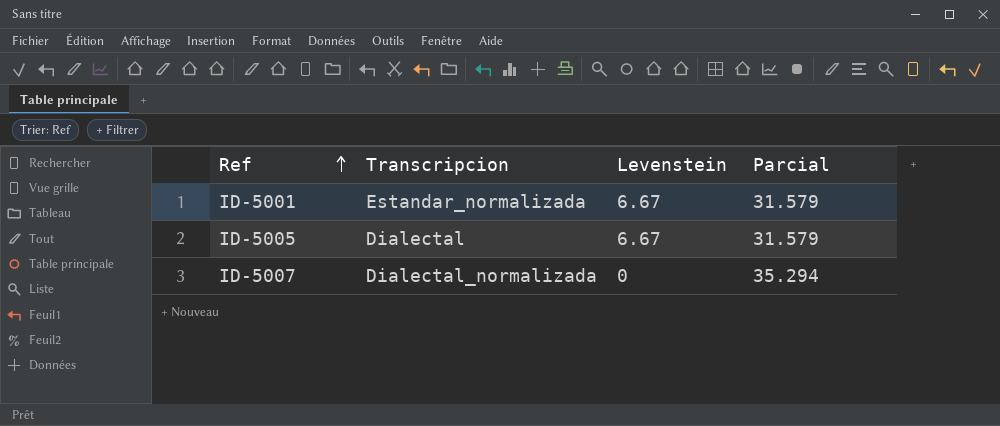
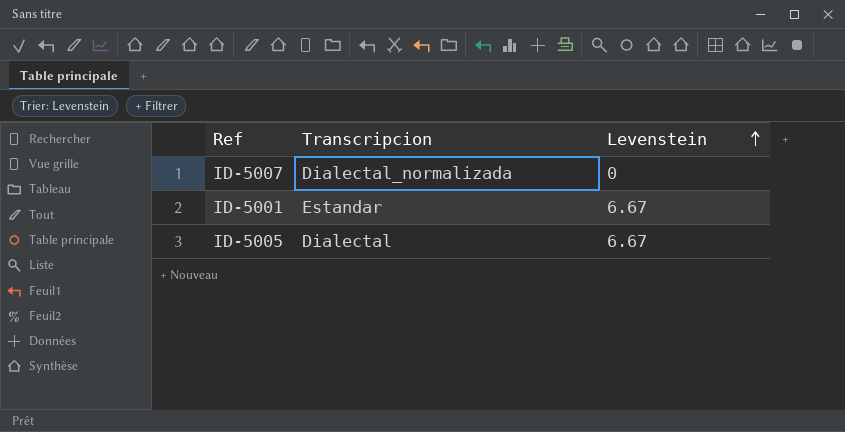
row order: Ref ascending -> Levenstein ascending
column Parcial | position: 4 -> none
ID-5001 | Transcripcion: Estandar_normalizada -> Estandar

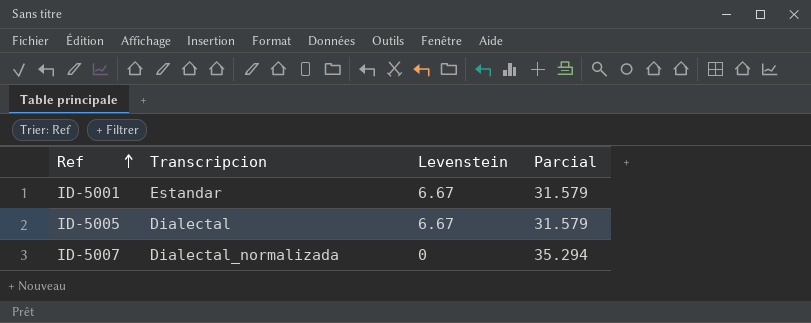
row order: Levenstein ascending -> Ref ascending
column Parcial | position: none -> 4

